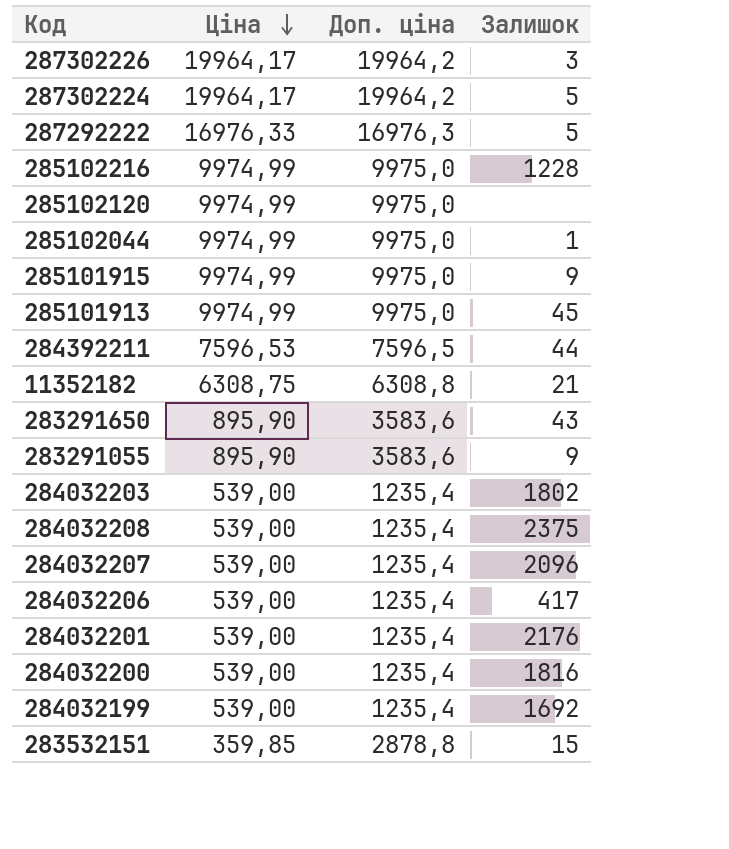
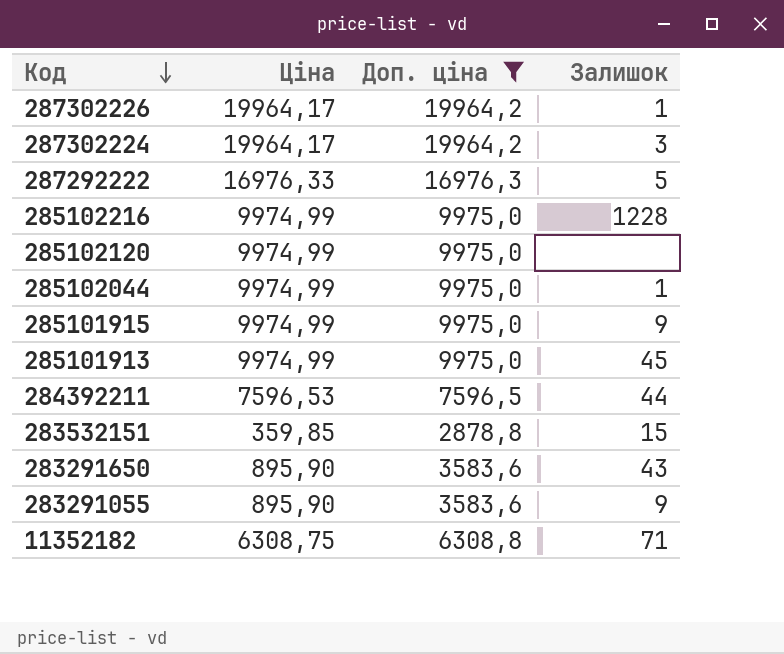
filter: none -> Доп. ціна != 1235,4
row order: Ціна descending -> Код descending
287302226 | Залишок: 3 -> 1
287302224 | Залишок: 5 -> 3
11352182 | Залишок: 21 -> 71

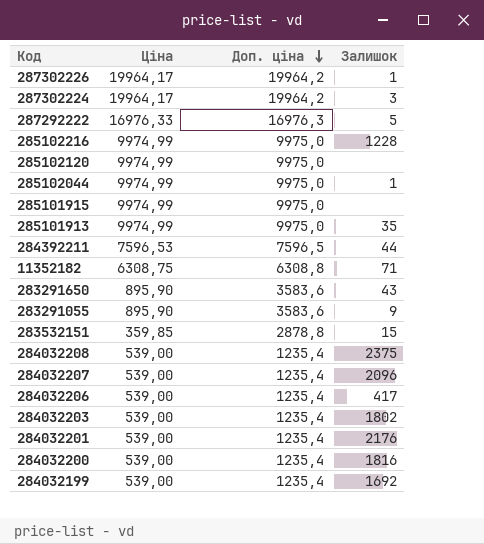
filter: Доп. ціна != 1235,4 -> none
row order: Код descending -> Доп. ціна descending
285101915 | Залишок: 9 -> none
285101913 | Залишок: 45 -> 35

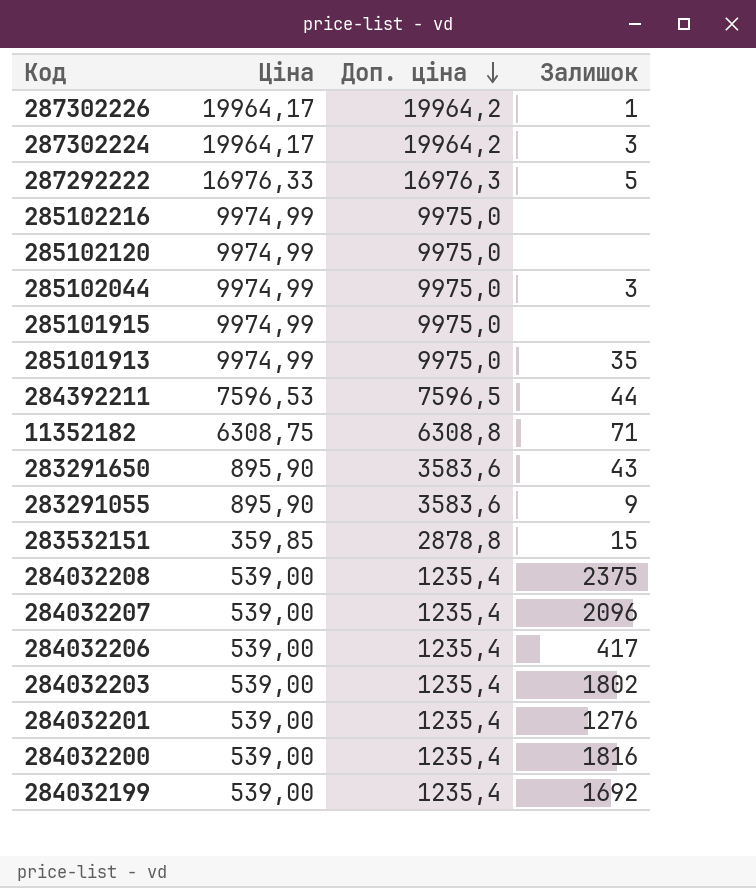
285102216 | Залишок: 1228 -> none
285102044 | Залишок: 1 -> 3
284032201 | Залишок: 2176 -> 1276

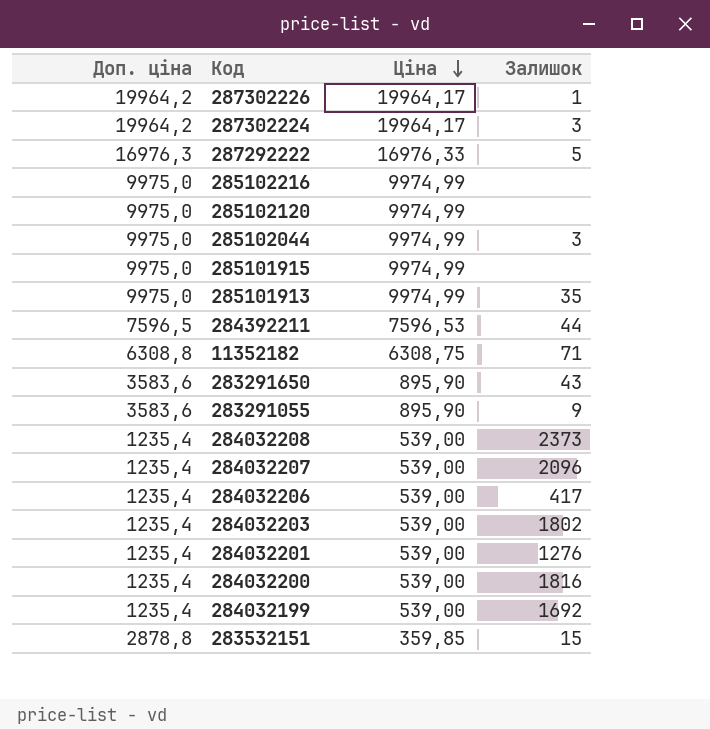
row order: Доп. ціна descending -> Ціна descending
column Доп. ціна | position: 3 -> 1
284032208 | Залишок: 2375 -> 2373

